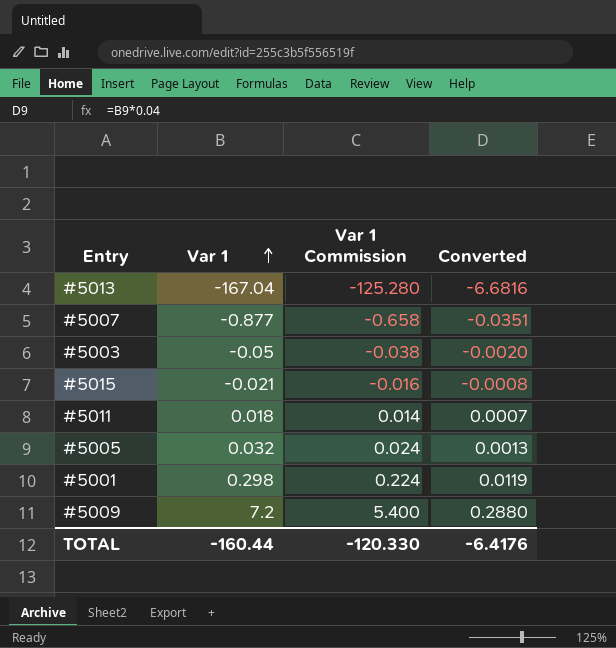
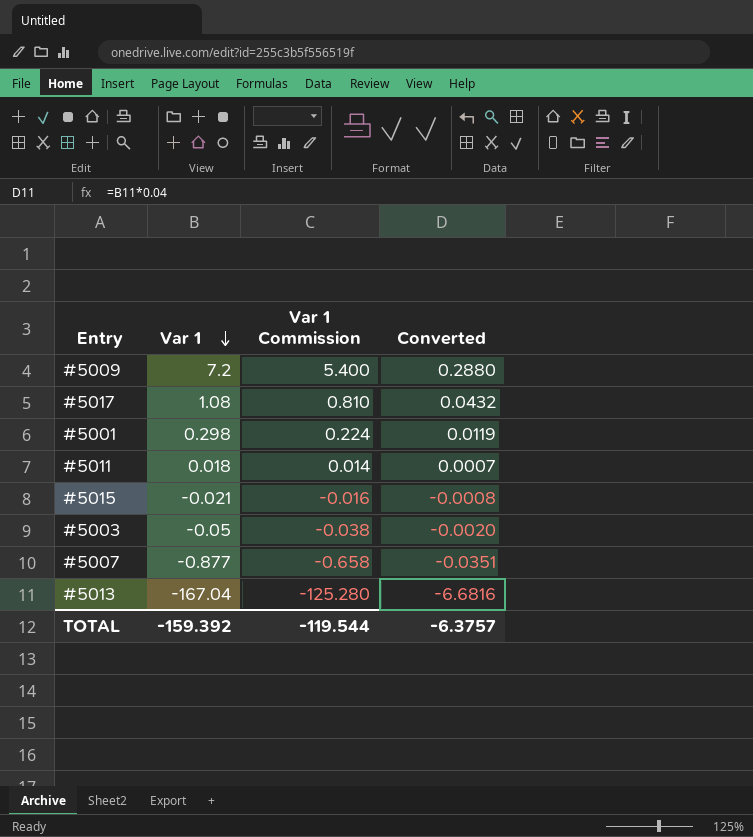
row order: Var 1 ascending -> Var 1 descending
row #5005: 0.032 | 0.024 | 0.0013 -> none
row #5017: none -> 1.08 | 0.810 | 0.0432
TOTAL | Var 1: -160.44 -> -159.392
TOTAL | Var 1 Commission: -120.330 -> -119.544
TOTAL | Converted: -6.4176 -> -6.3757

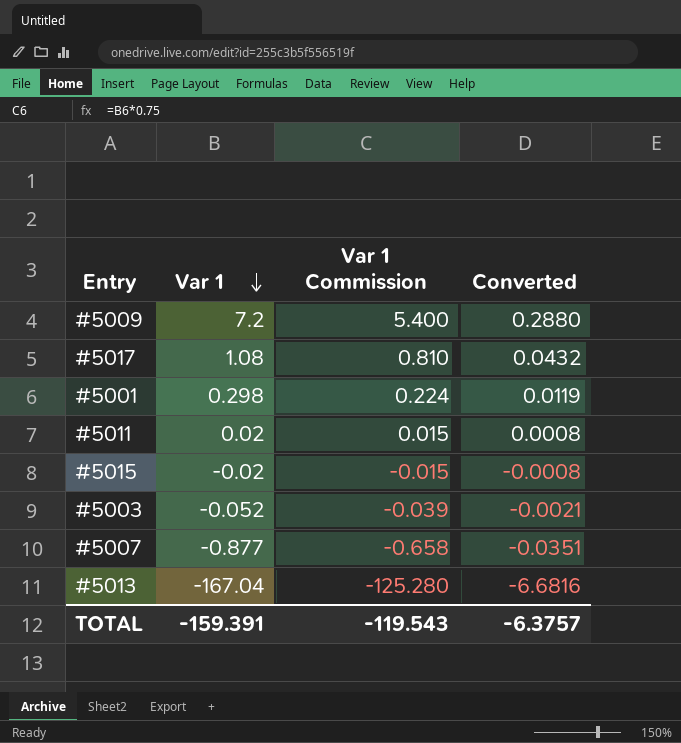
#5011 | Var 1: 0.018 -> 0.02
#5011 | Var 1 Commission: 0.014 -> 0.015
#5011 | Converted: 0.0007 -> 0.0008
#5015 | Var 1: -0.021 -> -0.02
#5015 | Var 1 Commission: -0.016 -> -0.015
#5003 | Var 1: -0.05 -> -0.052
#5003 | Var 1 Commission: -0.038 -> -0.039
#5003 | Converted: -0.0020 -> -0.0021
TOTAL | Var 1: -159.392 -> -159.391
TOTAL | Var 1 Commission: -119.544 -> -119.543

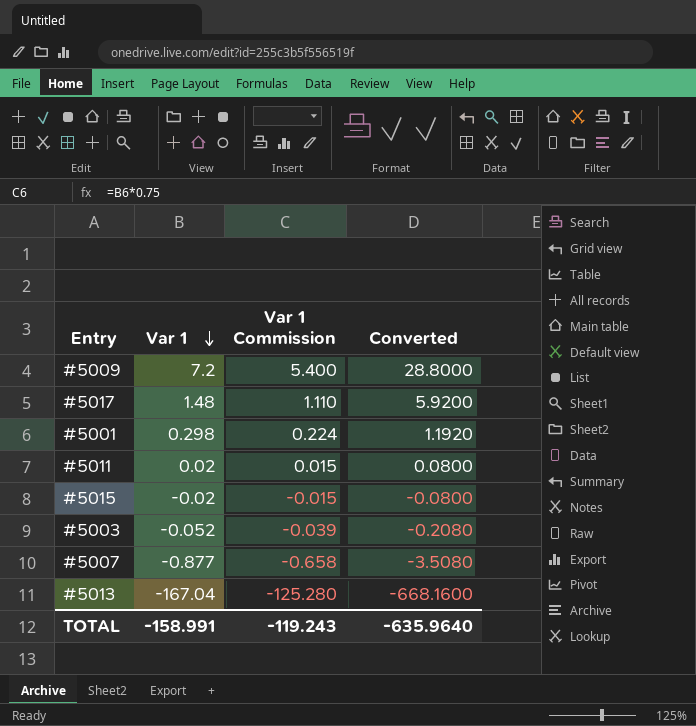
column Converted | formula: [Var 1] * 0.04 -> [Var 1] * 4
#5017 | Var 1: 1.08 -> 1.48
#5017 | Var 1 Commission: 0.810 -> 1.110
TOTAL | Var 1: -159.391 -> -158.991
TOTAL | Var 1 Commission: -119.543 -> -119.243
TOTAL | Converted: -6.3757 -> -635.9640

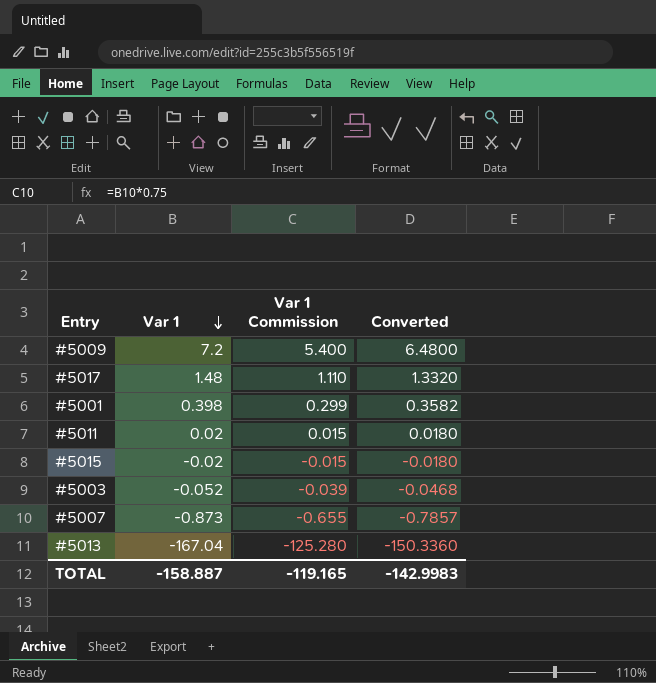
column Converted | formula: [Var 1] * 4 -> [Var 1] * 0.9
#5001 | Var 1: 0.298 -> 0.398
#5001 | Var 1 Commission: 0.224 -> 0.299
#5007 | Var 1: -0.877 -> -0.873
#5007 | Var 1 Commission: -0.658 -> -0.655
TOTAL | Var 1: -158.991 -> -158.887
TOTAL | Var 1 Commission: -119.243 -> -119.165
TOTAL | Converted: -635.9640 -> -142.9983

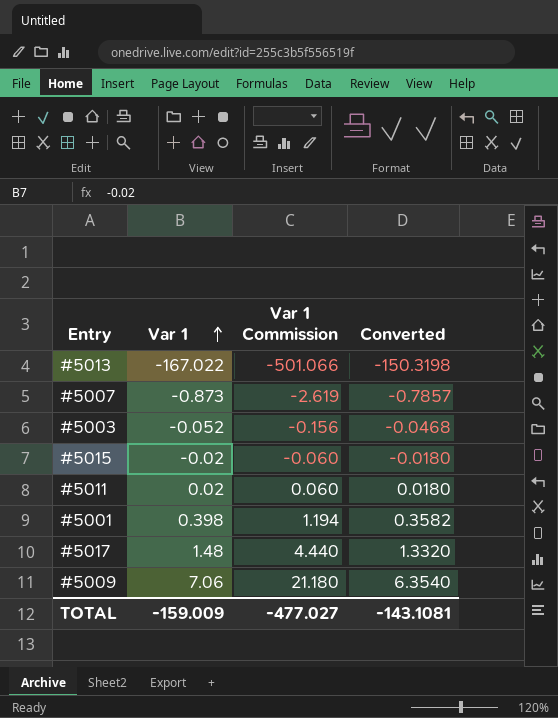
row order: Var 1 descending -> Var 1 ascending
column Var 1 Commission | formula: [Var 1] * 0.75 -> [Var 1] * 3
#5013 | Var 1: -167.04 -> -167.022
#5013 | Converted: -150.3360 -> -150.3198
#5009 | Var 1: 7.2 -> 7.06
#5009 | Converted: 6.4800 -> 6.3540
TOTAL | Var 1: -158.887 -> -159.009
TOTAL | Var 1 Commission: -119.165 -> -477.027
TOTAL | Converted: -142.9983 -> -143.1081

